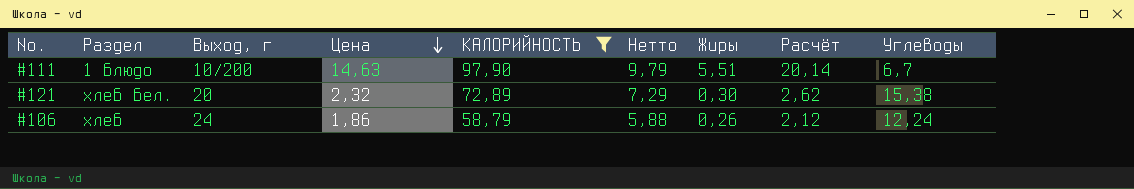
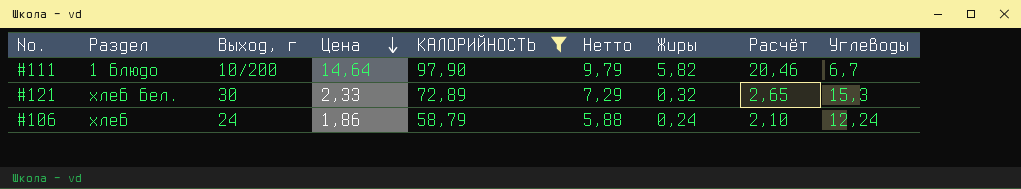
#111 | Цена: 14,63 -> 14,64
#111 | Жиры: 5,51 -> 5,82
#111 | Расчёт: 20,14 -> 20,46
#121 | Выход, г: 20 -> 30
#121 | Цена: 2,32 -> 2,33
#121 | Жиры: 0,30 -> 0,32
#121 | Расчёт: 2,62 -> 2,65
#121 | Углеводы: 15,38 -> 15,3
#106 | Жиры: 0,26 -> 0,24
#106 | Расчёт: 2,12 -> 2,10

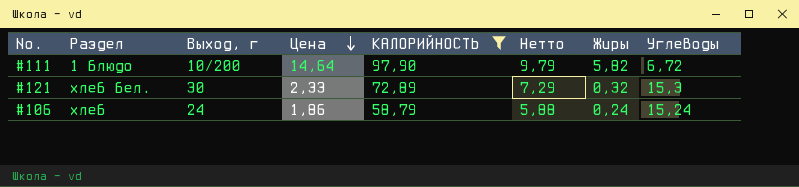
column Расчёт | formula: [Цена] + [Жиры] -> none
#111 | Углеводы: 6,7 -> 6,72
#106 | Углеводы: 12,24 -> 15,24

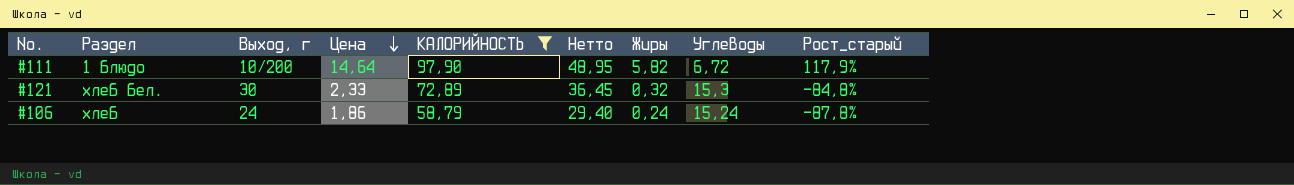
column Нетто | formula: [КАЛОРИЙНОСТЬ] * 0,1 -> [КАЛОРИЙНОСТЬ] * 0,5
column Рост_старый | formula: none -> ([Цена] - [Углеводы]) / [Углеводы]

